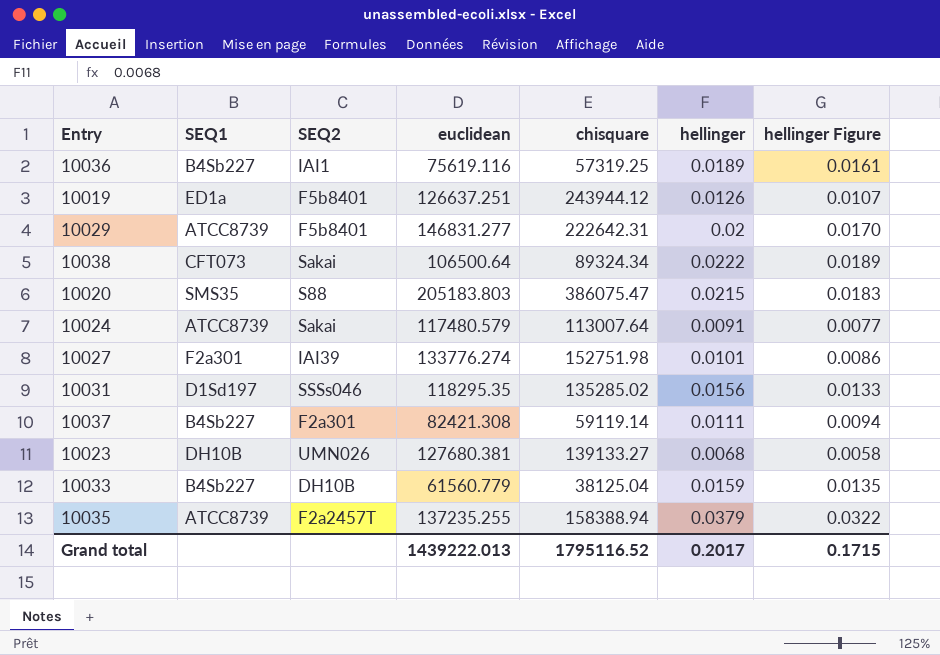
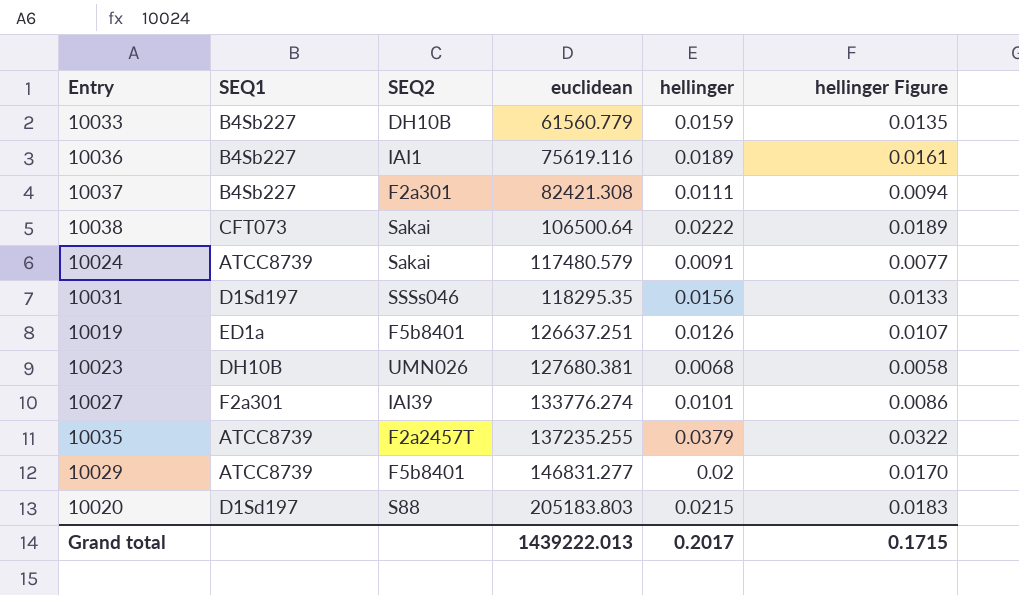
row order: none -> euclidean ascending
column chisquare | position: 5 -> none
10020 | SEQ1: SMS35 -> D1Sd197

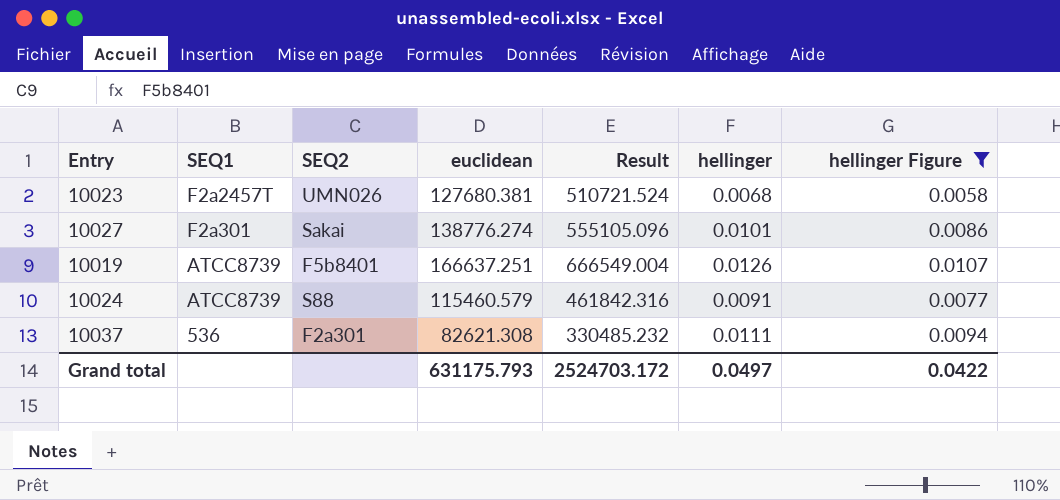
filter: none -> hellinger Figure <= 0.0107
row order: euclidean ascending -> SEQ1 descending
column Result | formula: none -> [euclidean] * 4
10023 | SEQ1: DH10B -> F2a2457T
10027 | SEQ2: IAI39 -> Sakai
10027 | euclidean: 133776.274 -> 138776.274
10019 | SEQ1: ED1a -> ATCC8739
10019 | euclidean: 126637.251 -> 166637.251
10024 | SEQ2: Sakai -> S88
10024 | euclidean: 117480.579 -> 115460.579
10037 | SEQ1: B4Sb227 -> 536
10037 | euclidean: 82421.308 -> 82621.308
Grand total | euclidean: 1439222.013 -> 631175.793
Grand total | hellinger: 0.2017 -> 0.0497
Grand total | hellinger Figure: 0.1715 -> 0.0422

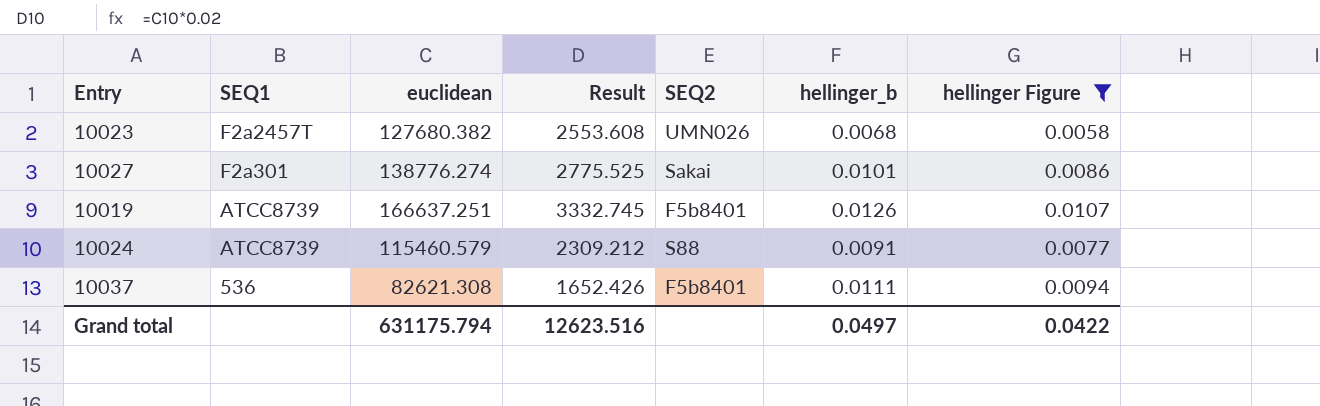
column Result | formula: [euclidean] * 4 -> [euclidean] * 0.02
column SEQ2 | position: 3 -> 5
column name: hellinger -> hellinger_b
10023 | euclidean: 127680.381 -> 127680.382
10037 | SEQ2: F2a301 -> F5b8401
Grand total | euclidean: 631175.793 -> 631175.794
Grand total | Result: 2524703.172 -> 12623.516

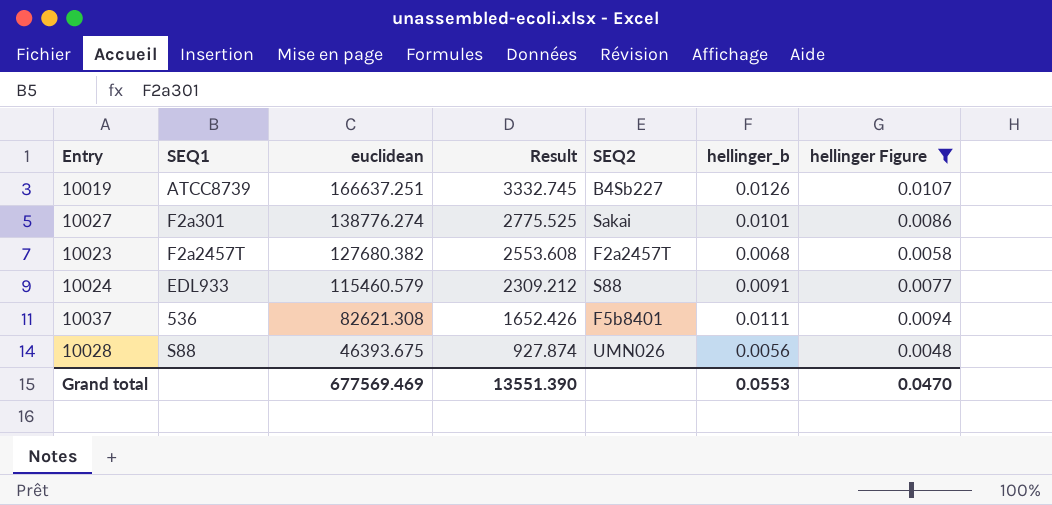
row order: SEQ1 descending -> euclidean descending
10019 | SEQ2: F5b8401 -> B4Sb227
10023 | SEQ2: UMN026 -> F2a2457T
10024 | SEQ1: ATCC8739 -> EDL933
row 10028: none -> S88 | 46393.675 | 927.874 | UMN026 | 0.0056 | 0.0048
Grand total | euclidean: 631175.794 -> 677569.469
Grand total | Result: 12623.516 -> 13551.390
Grand total | hellinger_b: 0.0497 -> 0.0553
Grand total | hellinger Figure: 0.0422 -> 0.0470

